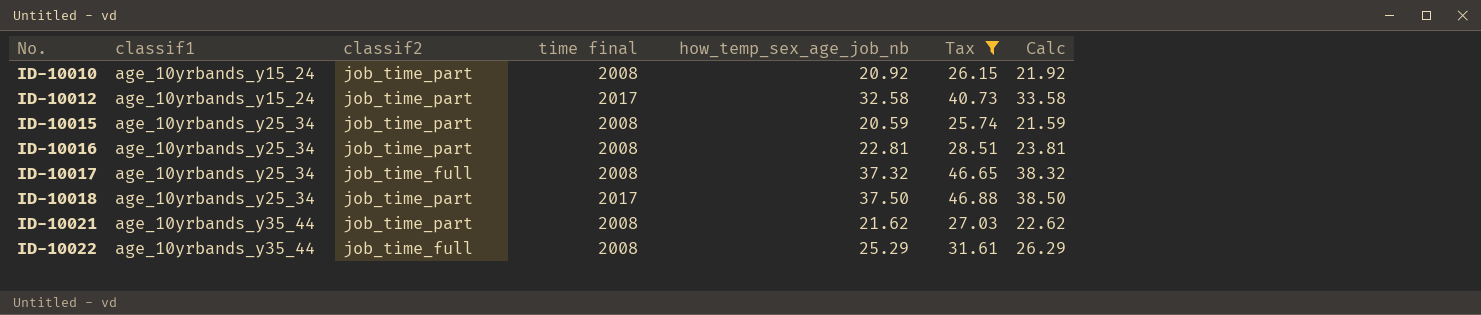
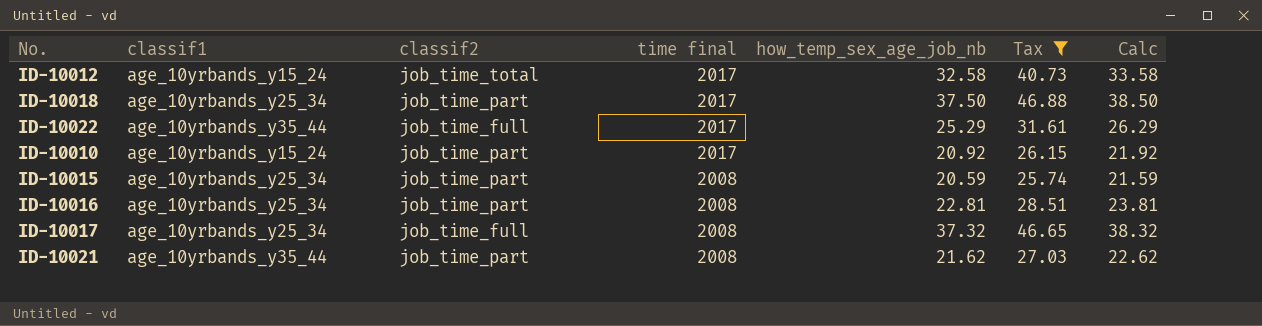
row order: No. ascending -> time final descending
ID-10012 | classif2: job_time_part -> job_time_total
ID-10022 | time final: 2008 -> 2017
ID-10010 | time final: 2008 -> 2017

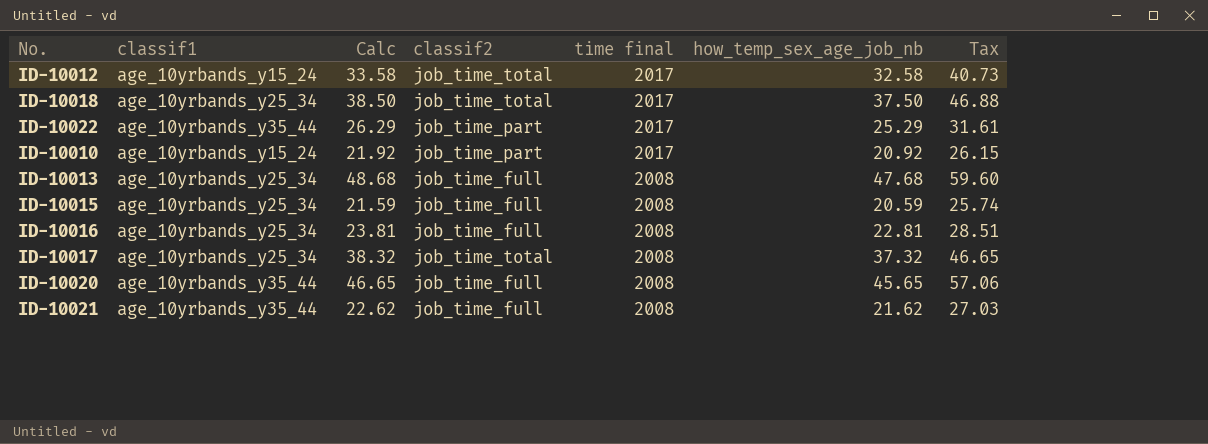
filter: Tax <= 46.88 -> none
column Calc | position: 7 -> 3
ID-10018 | classif2: job_time_part -> job_time_total
ID-10022 | classif2: job_time_full -> job_time_part
ID-10015 | classif2: job_time_part -> job_time_full
ID-10016 | classif2: job_time_part -> job_time_full
ID-10017 | classif2: job_time_full -> job_time_total
ID-10021 | classif2: job_time_part -> job_time_full

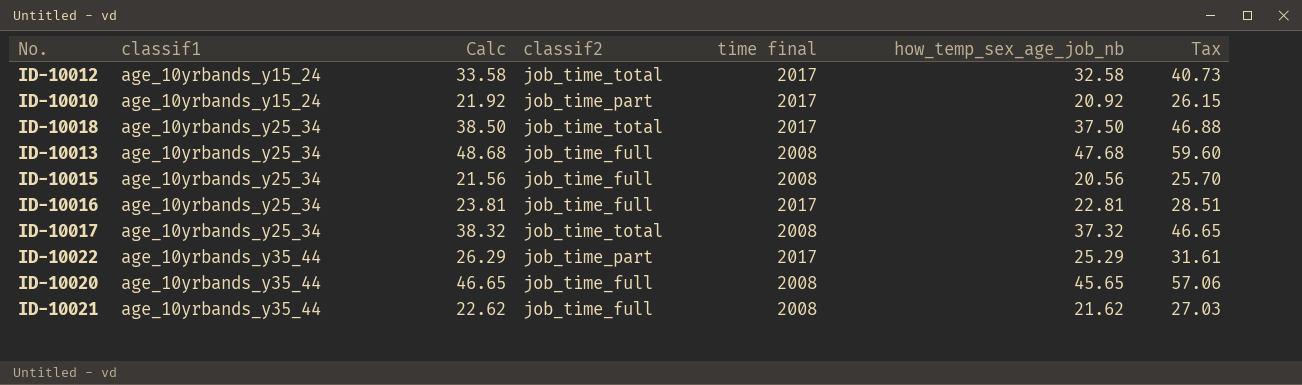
row order: time final descending -> classif1 ascending
ID-10015 | Calc: 21.59 -> 21.56
ID-10015 | how_temp_sex_age_job_nb: 20.59 -> 20.56
ID-10015 | Tax: 25.74 -> 25.70
ID-10016 | time final: 2008 -> 2017

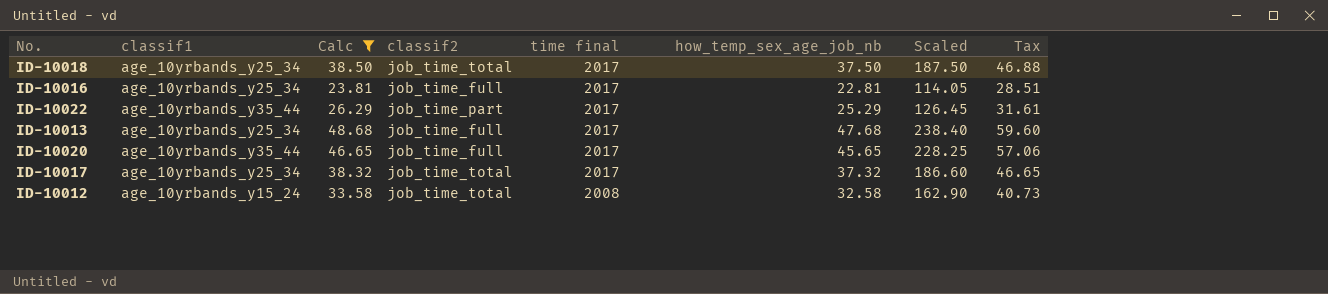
filter: none -> Calc >= 23.81
row order: classif1 ascending -> time final descending
column Scaled | formula: none -> [how_temp_sex_age_job_nb] * 5
ID-10013 | time final: 2008 -> 2017
ID-10020 | time final: 2008 -> 2017
ID-10017 | time final: 2008 -> 2017
ID-10012 | time final: 2017 -> 2008

